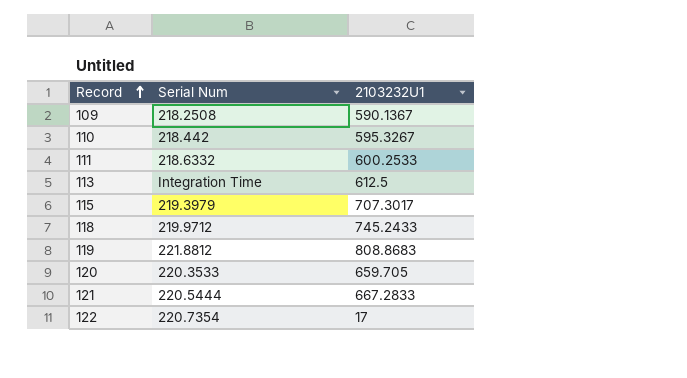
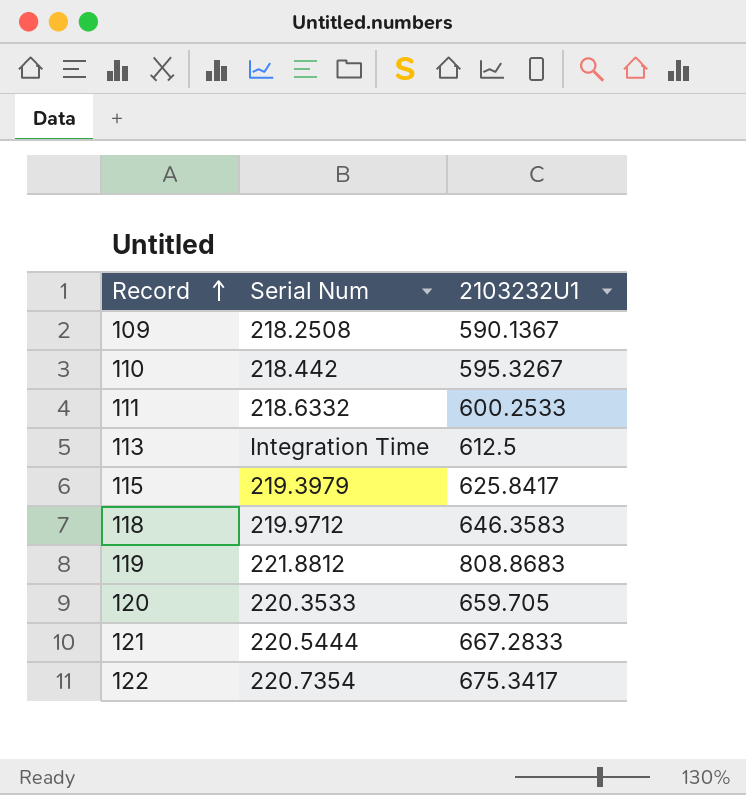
115 | 2103232U1: 707.3017 -> 625.8417
118 | 2103232U1: 745.2433 -> 646.3583
122 | 2103232U1: 17 -> 675.3417

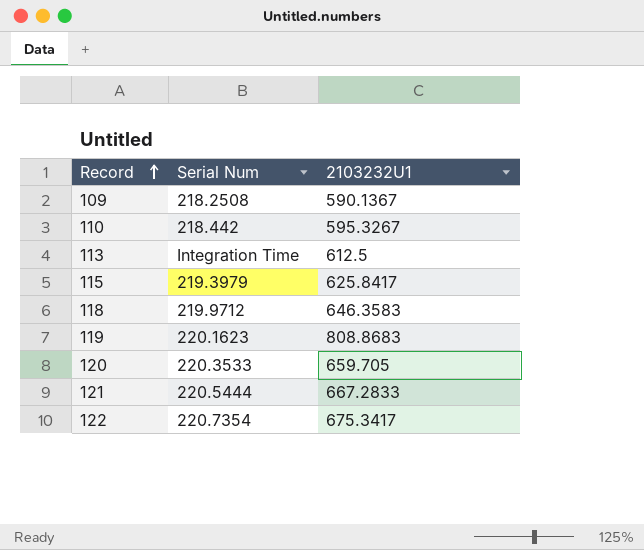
row 111: 218.6332 | 600.2533 -> none
119 | Serial Num: 221.8812 -> 220.1623

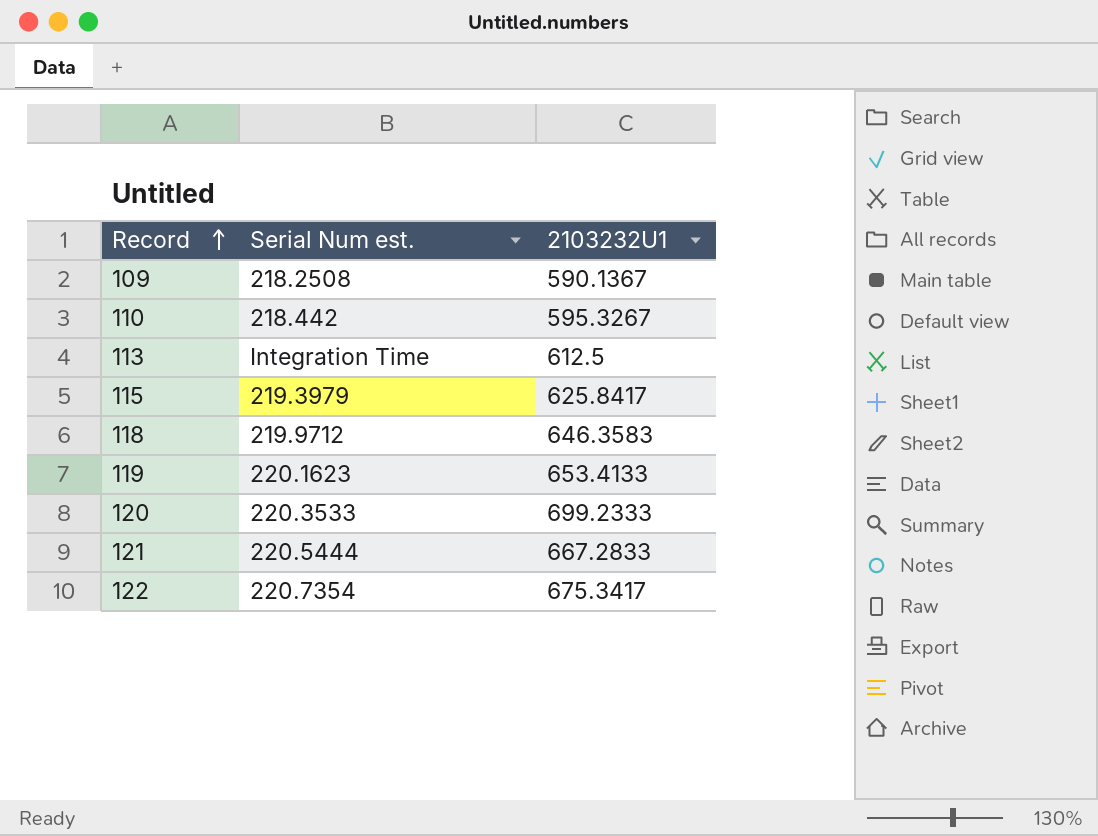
column name: Serial Num -> Serial Num est.
119 | 2103232U1: 808.8683 -> 653.4133
120 | 2103232U1: 659.705 -> 699.2333

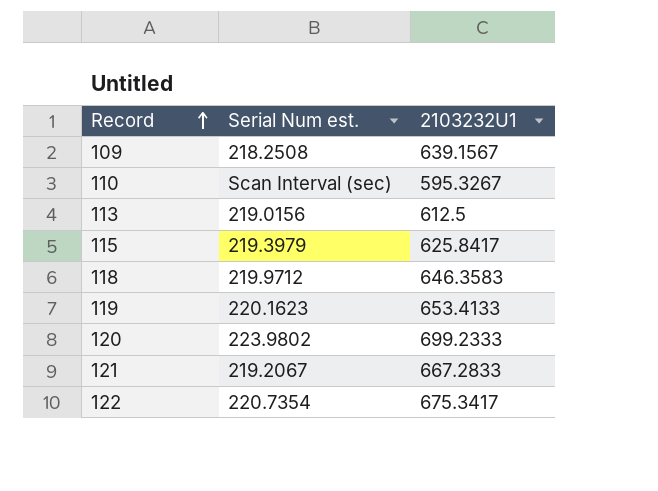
109 | 2103232U1: 590.1367 -> 639.1567
110 | Serial Num est.: 218.442 -> Scan Interval (sec)
113 | Serial Num est.: Integration Time -> 219.0156
120 | Serial Num est.: 220.3533 -> 223.9802
121 | Serial Num est.: 220.5444 -> 219.2067

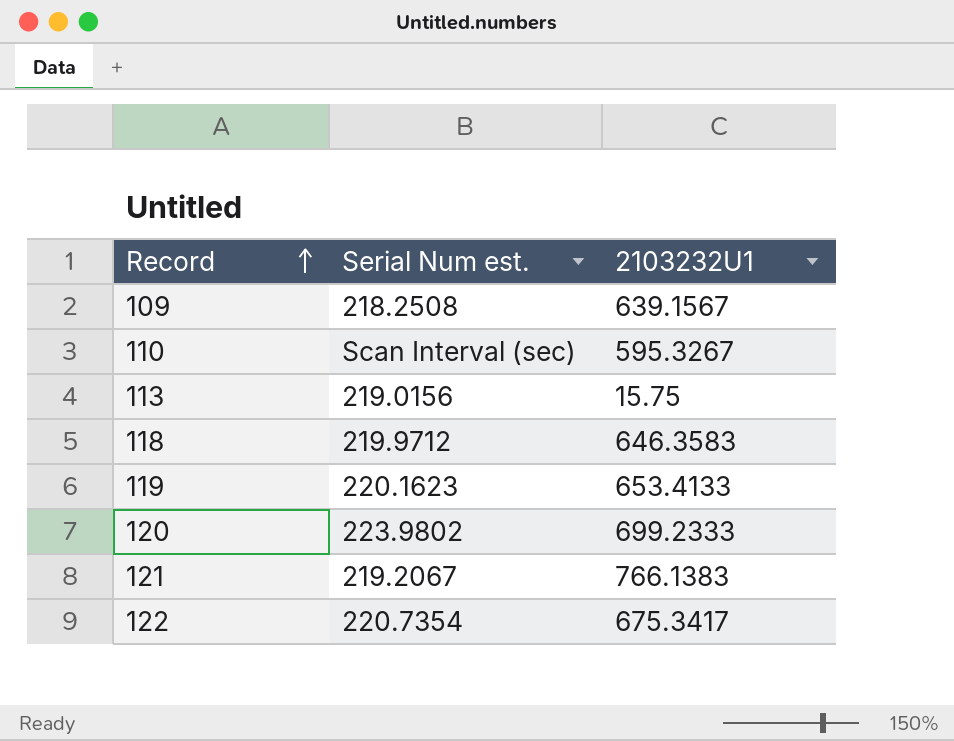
row 115: 219.3979 | 625.8417 -> none
113 | 2103232U1: 612.5 -> 15.75
121 | 2103232U1: 667.2833 -> 766.1383

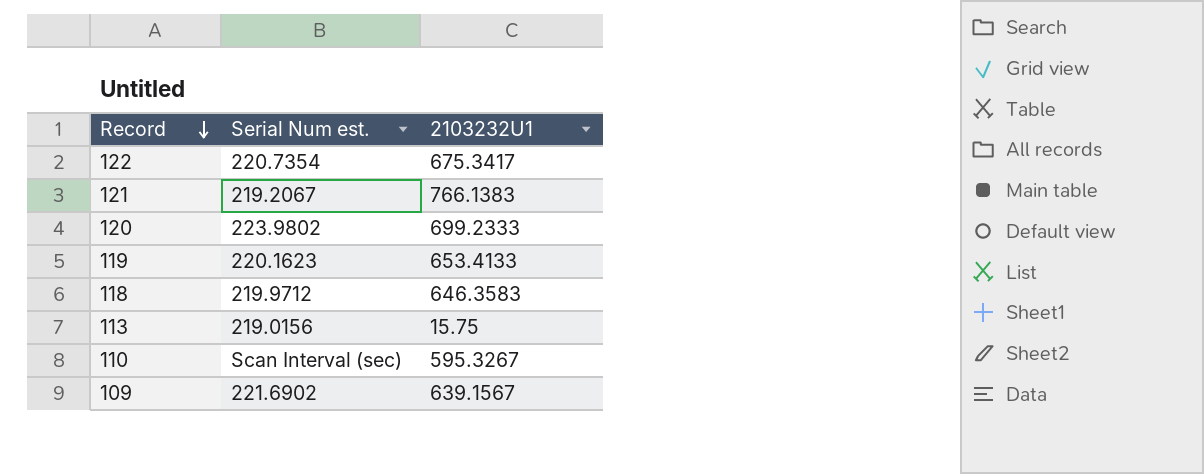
row order: Record ascending -> Record descending
109 | Serial Num est.: 218.2508 -> 221.6902

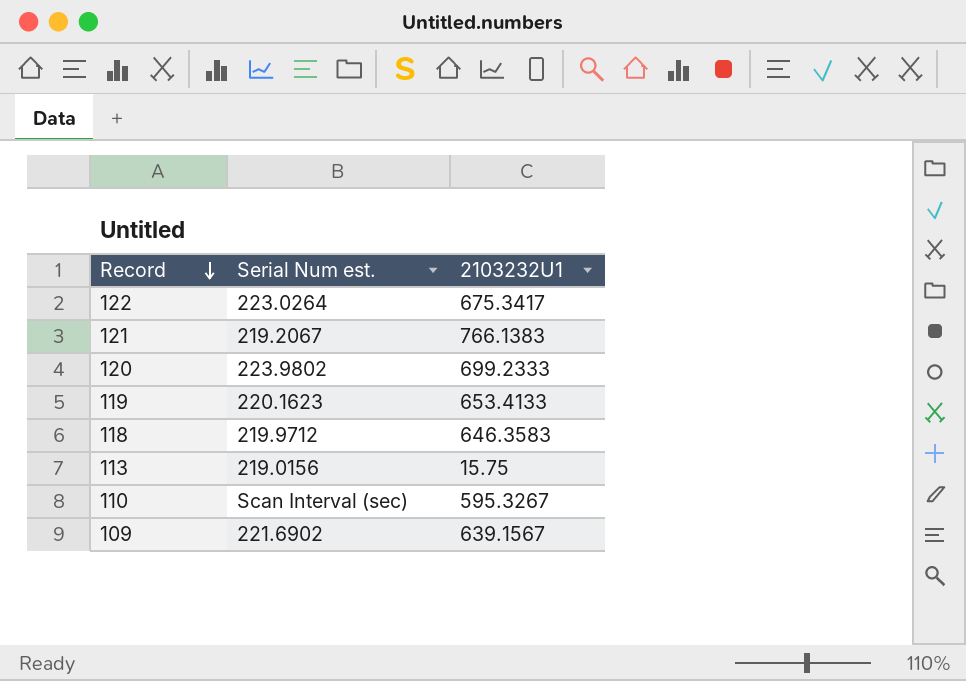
122 | Serial Num est.: 220.7354 -> 223.0264

